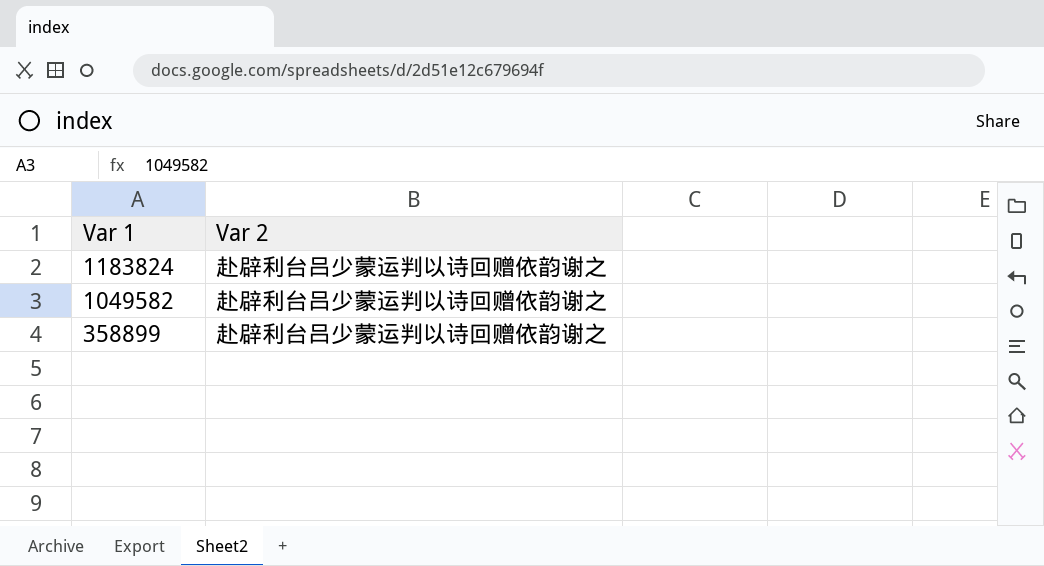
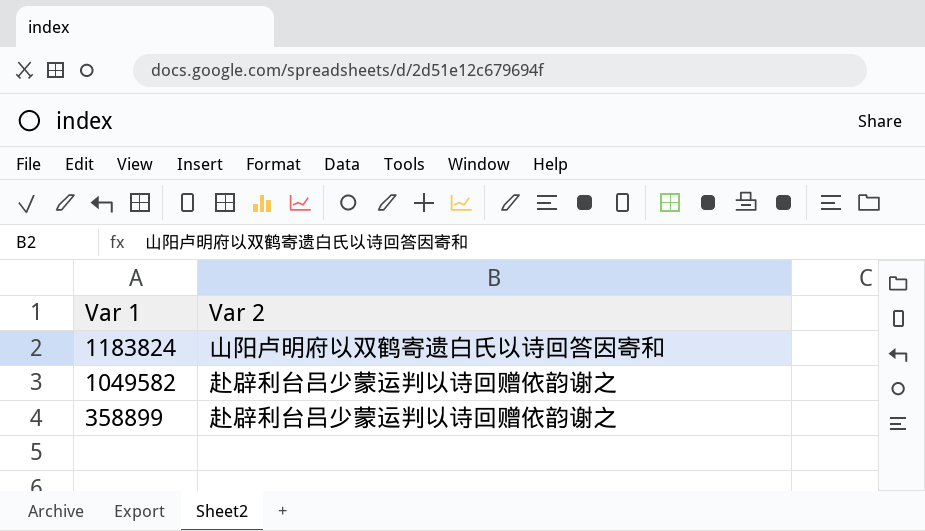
1183824 | Var 2: 赴辟利台吕少蒙运判以诗回赠依韵谢之 -> 山阳卢明府以双鹤寄遗白氏以诗回答因寄和

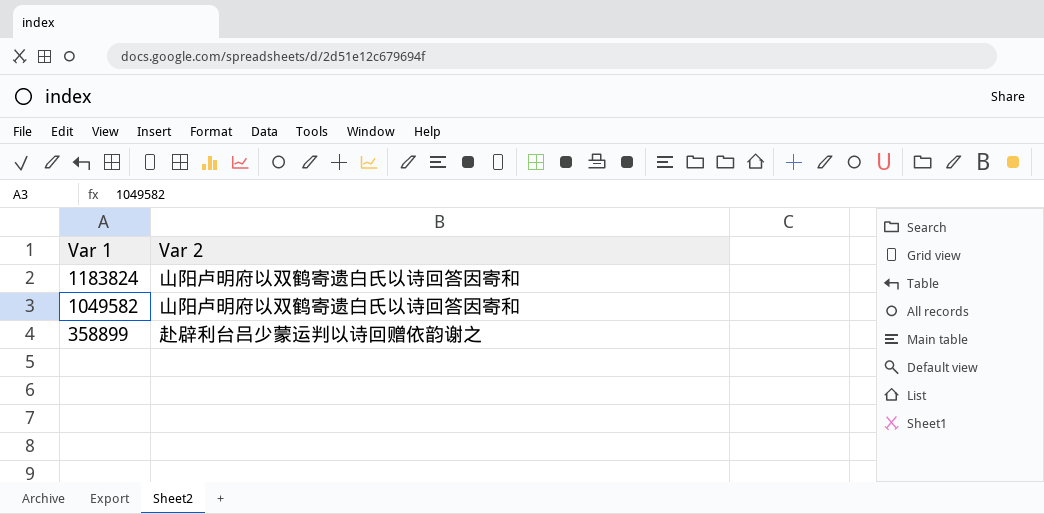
1049582 | Var 2: 赴辟利台吕少蒙运判以诗回赠依韵谢之 -> 山阳卢明府以双鹤寄遗白氏以诗回答因寄和

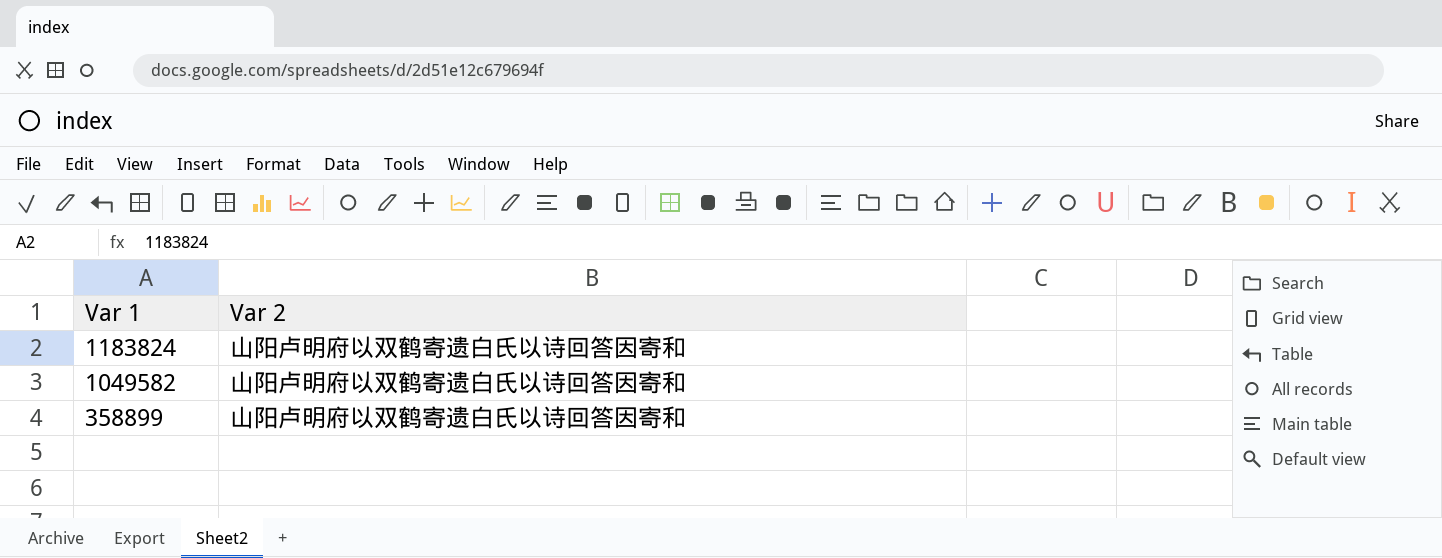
358899 | Var 2: 赴辟利台吕少蒙运判以诗回赠依韵谢之 -> 山阳卢明府以双鹤寄遗白氏以诗回答因寄和

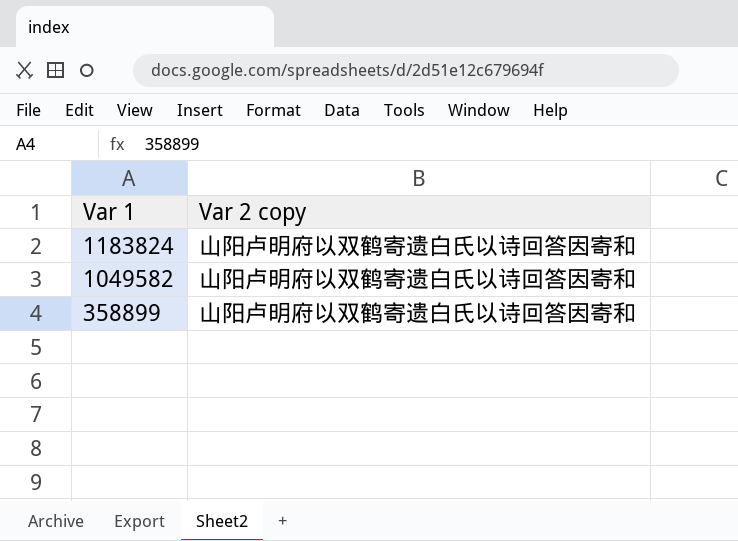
column name: Var 2 -> Var 2 copy

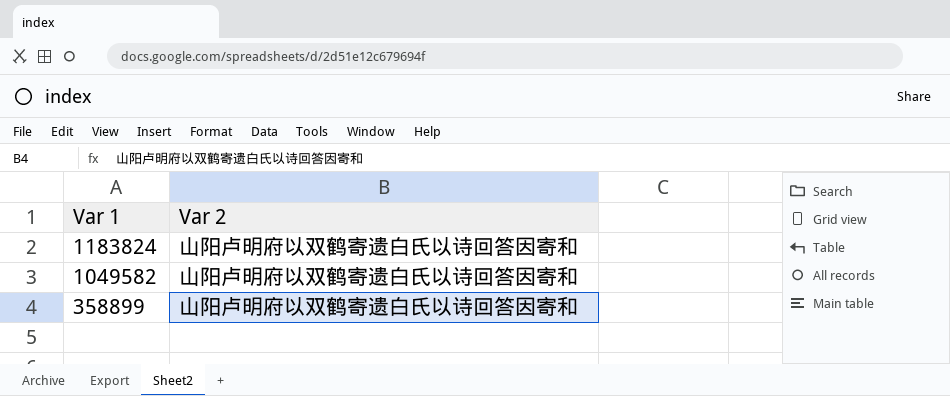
column name: Var 2 copy -> Var 2

